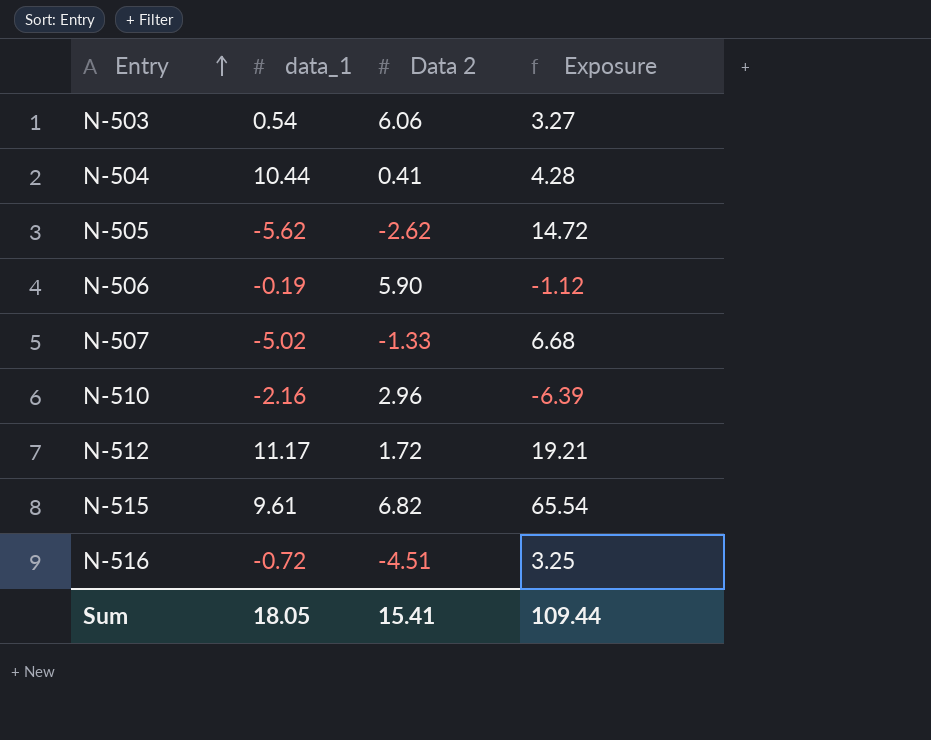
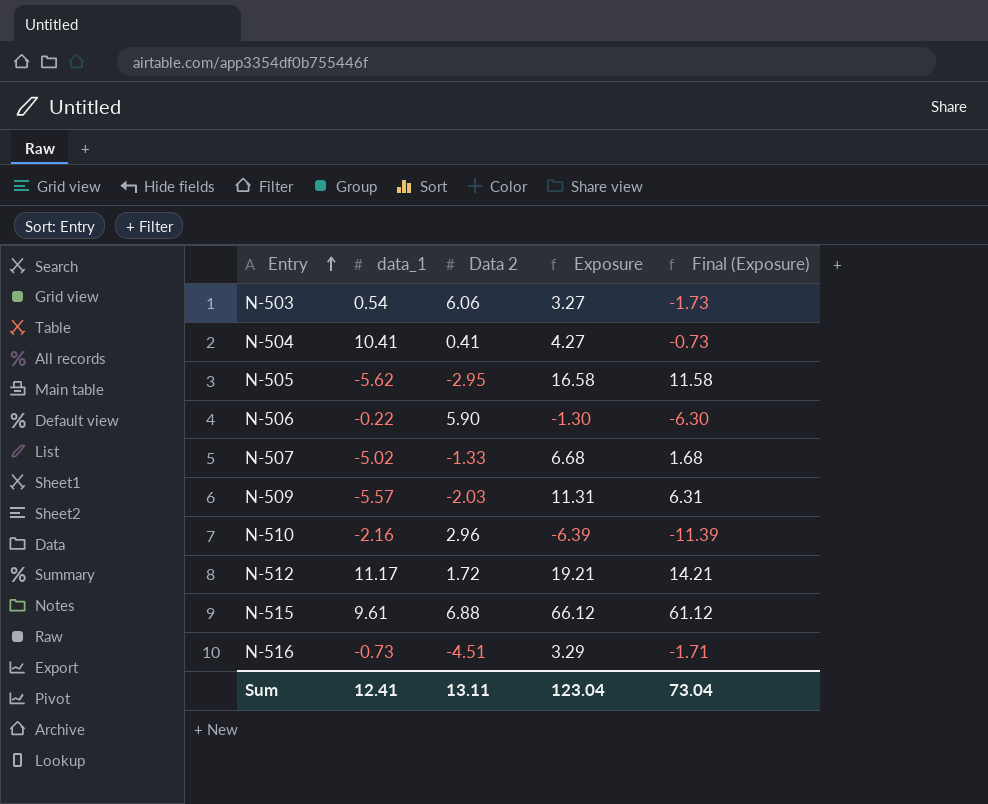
column Final (Exposure) | formula: none -> [Exposure] - 5
N-504 | data_1: 10.44 -> 10.41
N-504 | Exposure: 4.28 -> 4.27
N-505 | Data 2: -2.62 -> -2.95
N-505 | Exposure: 14.72 -> 16.58
N-506 | data_1: -0.19 -> -0.22
N-506 | Exposure: -1.12 -> -1.30
row N-509: none -> -5.57 | -2.03 | 11.31 | 6.31
N-515 | Data 2: 6.82 -> 6.88
N-515 | Exposure: 65.54 -> 66.12
N-516 | data_1: -0.72 -> -0.73
N-516 | Exposure: 3.25 -> 3.29
Sum | data_1: 18.05 -> 12.41
Sum | Data 2: 15.41 -> 13.11
Sum | Exposure: 109.44 -> 123.04

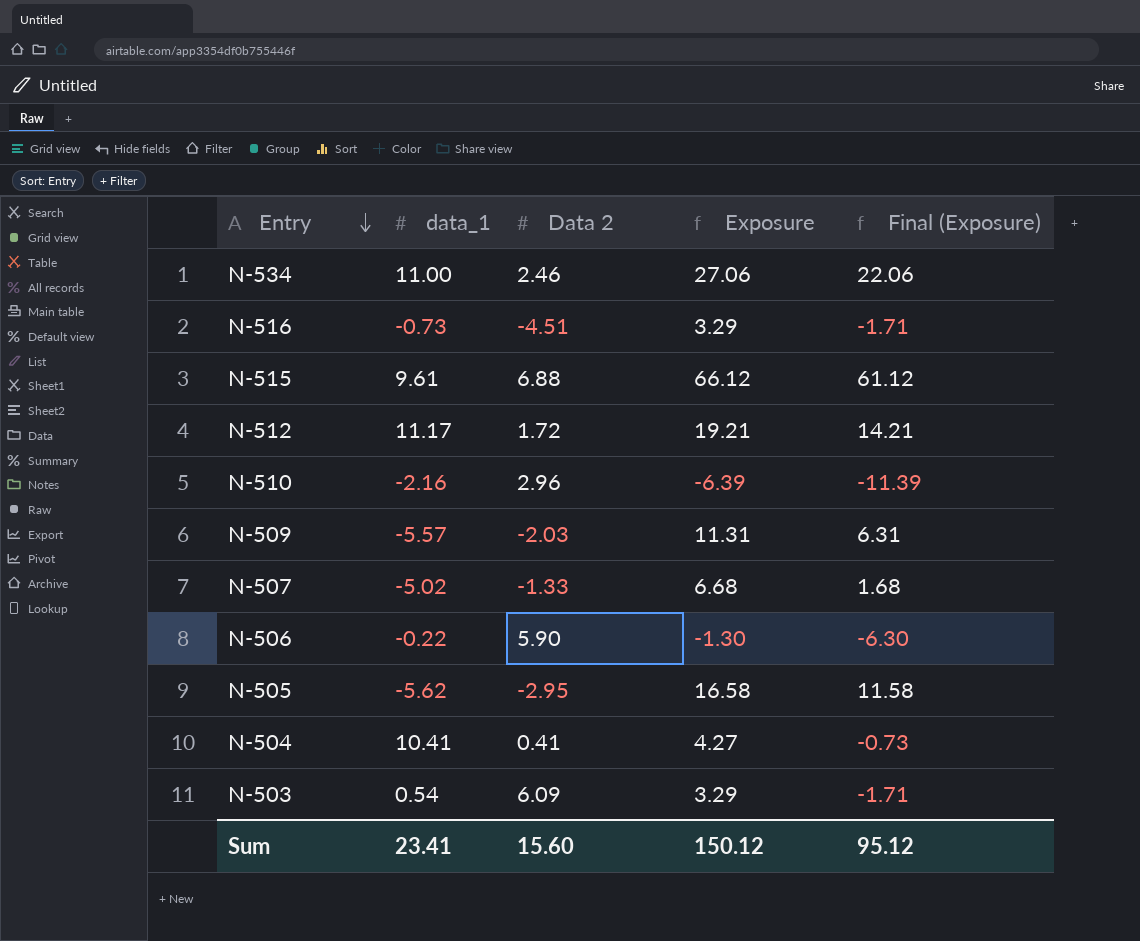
row order: Entry ascending -> Entry descending
row N-534: none -> 11.00 | 2.46 | 27.06 | 22.06
N-503 | Data 2: 6.06 -> 6.09
N-503 | Exposure: 3.27 -> 3.29
N-503 | Final (Exposure): -1.73 -> -1.71
Sum | data_1: 12.41 -> 23.41
Sum | Data 2: 13.11 -> 15.60
Sum | Exposure: 123.04 -> 150.12
Sum | Final (Exposure): 73.04 -> 95.12

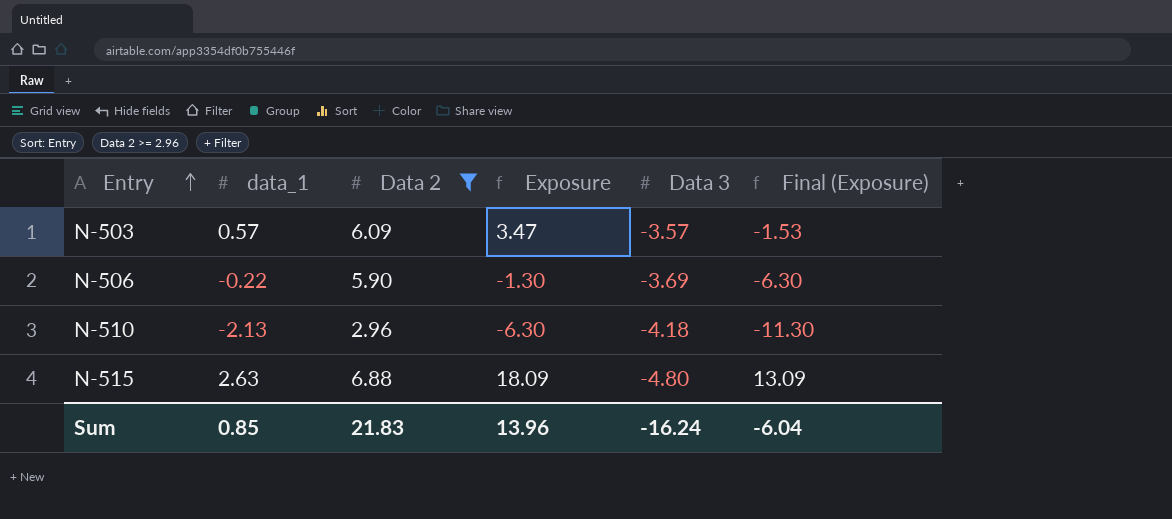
filter: none -> Data 2 >= 2.96
row order: Entry descending -> Entry ascending
column Data 3 | position: none -> 5
N-503 | data_1: 0.54 -> 0.57
N-503 | Exposure: 3.29 -> 3.47
N-503 | Final (Exposure): -1.71 -> -1.53
N-510 | data_1: -2.16 -> -2.13
N-510 | Exposure: -6.39 -> -6.30
N-510 | Final (Exposure): -11.39 -> -11.30
N-515 | data_1: 9.61 -> 2.63
N-515 | Exposure: 66.12 -> 18.09
N-515 | Final (Exposure): 61.12 -> 13.09
Sum | data_1: 23.41 -> 0.85
Sum | Data 2: 15.60 -> 21.83
Sum | Exposure: 150.12 -> 13.96
Sum | Final (Exposure): 95.12 -> -6.04

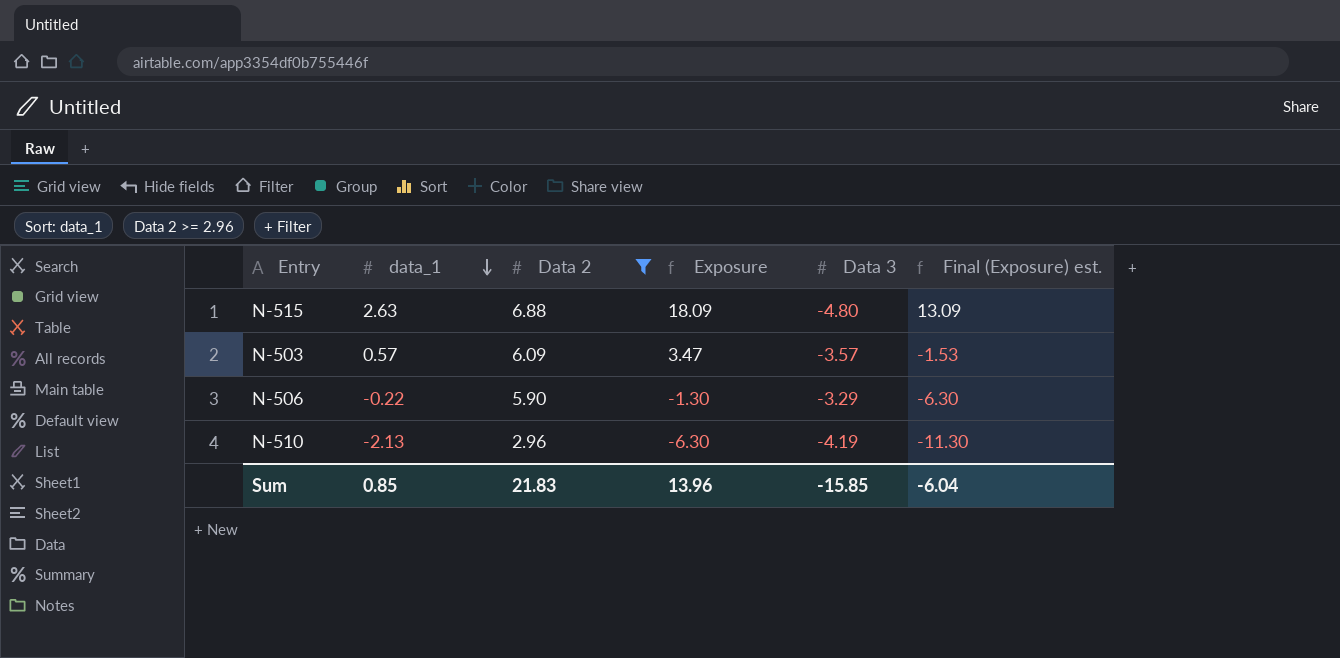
row order: Entry ascending -> data_1 descending
column name: Final (Exposure) -> Final (Exposure) est.
N-506 | Data 3: -3.69 -> -3.29
N-510 | Data 3: -4.18 -> -4.19
Sum | Data 3: -16.24 -> -15.85

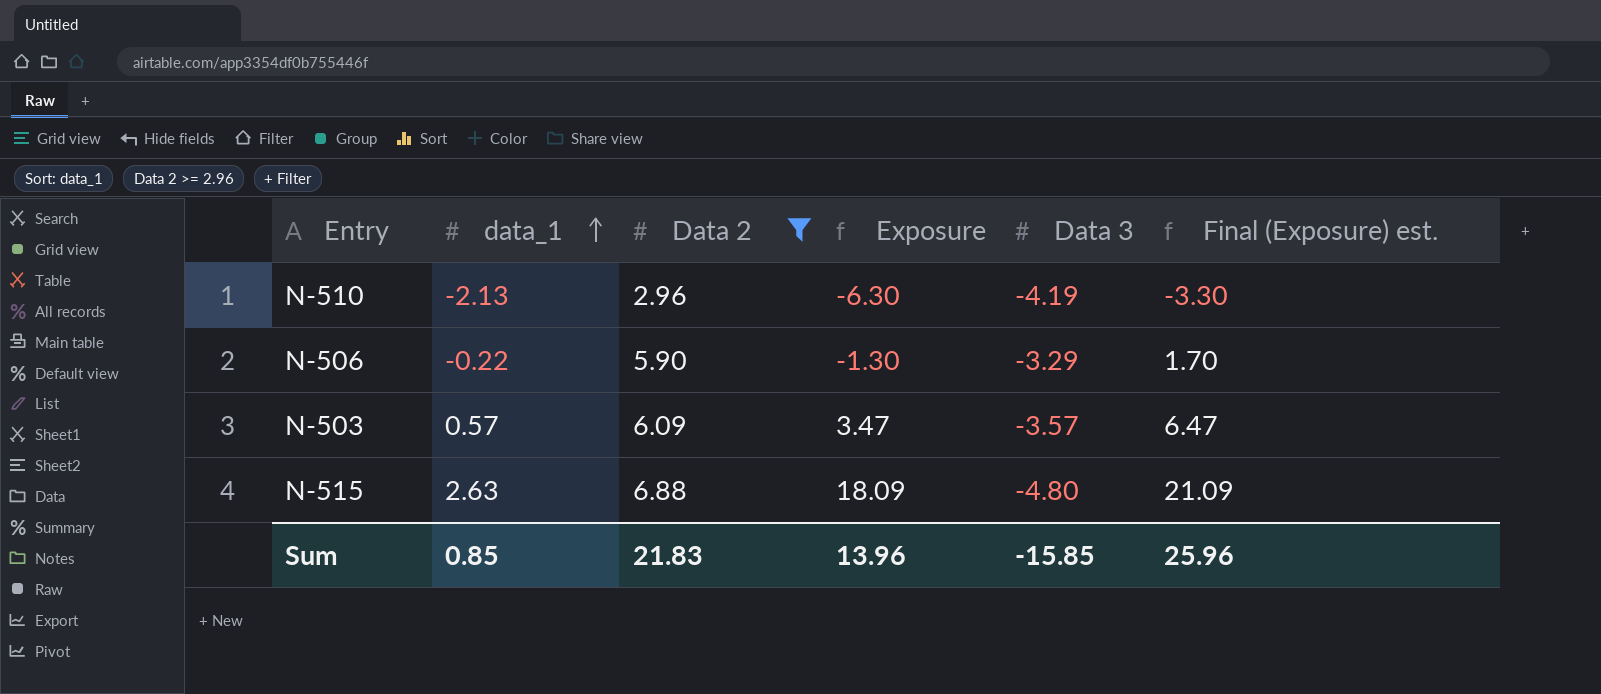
row order: data_1 descending -> data_1 ascending
column Final (Exposure) est. | formula: [Exposure] - 5 -> [Exposure] + 3
Sum | Final (Exposure) est.: -6.04 -> 25.96

